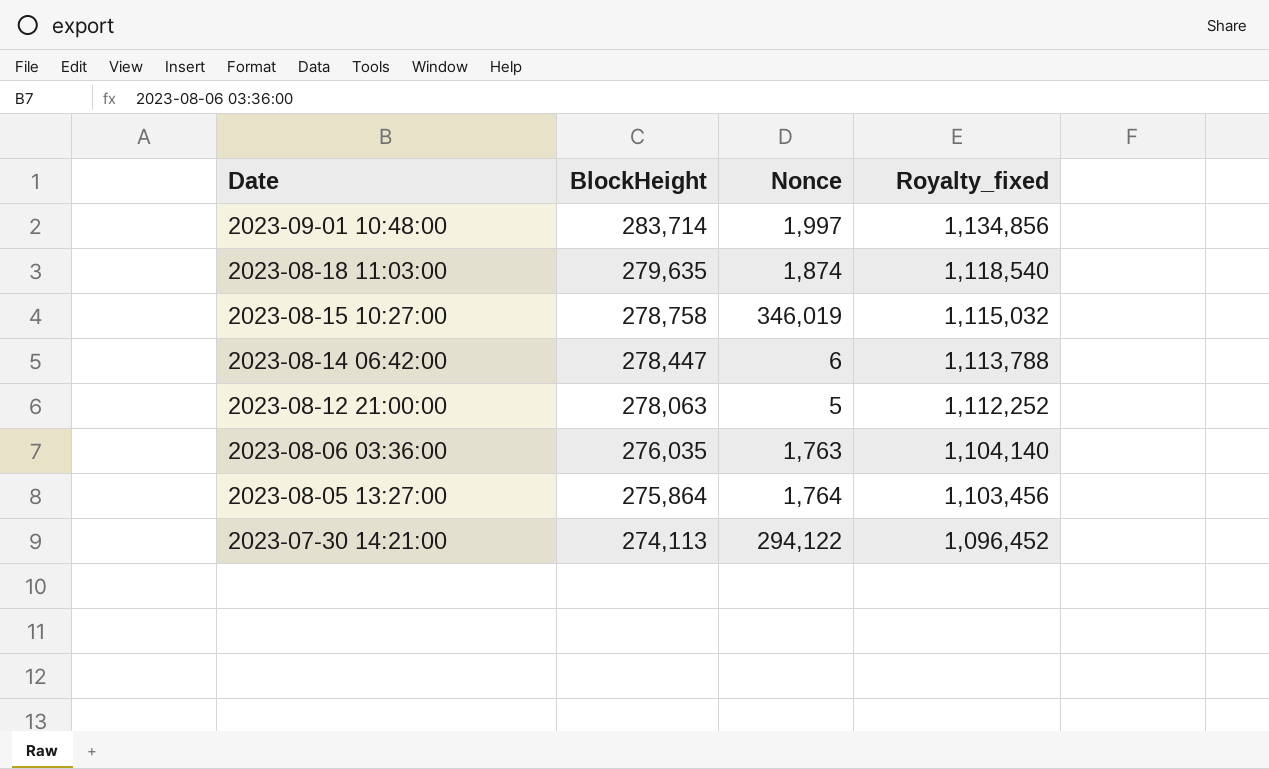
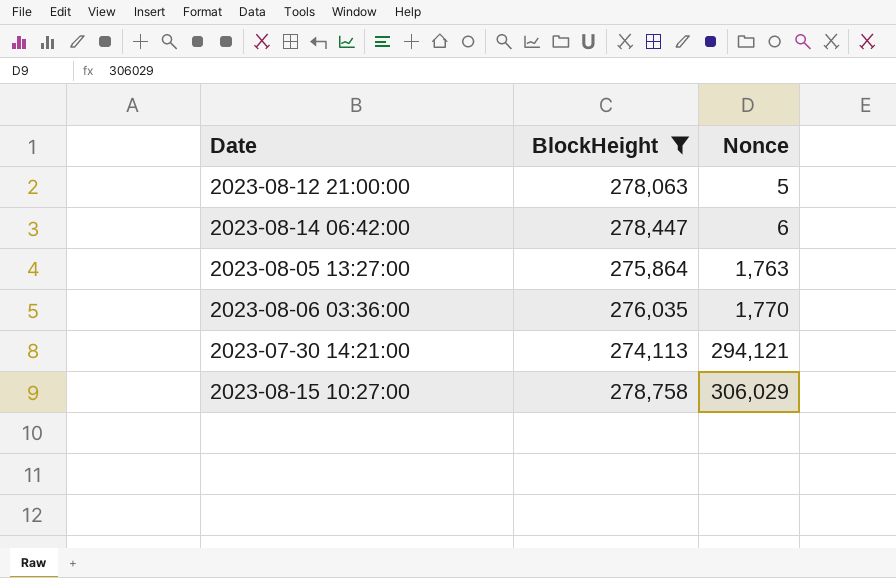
filter: none -> BlockHeight <= 278,758
row order: Date descending -> Nonce ascending
column Royalty_fixed | formula: [BlockHeight] * 4 -> none
2023-08-05 13:27:00 | Nonce: 1,764 -> 1,763
2023-08-06 03:36:00 | Nonce: 1,763 -> 1,770
2023-07-30 14:21:00 | Nonce: 294,122 -> 294,121
2023-08-15 10:27:00 | Nonce: 346,019 -> 306,029

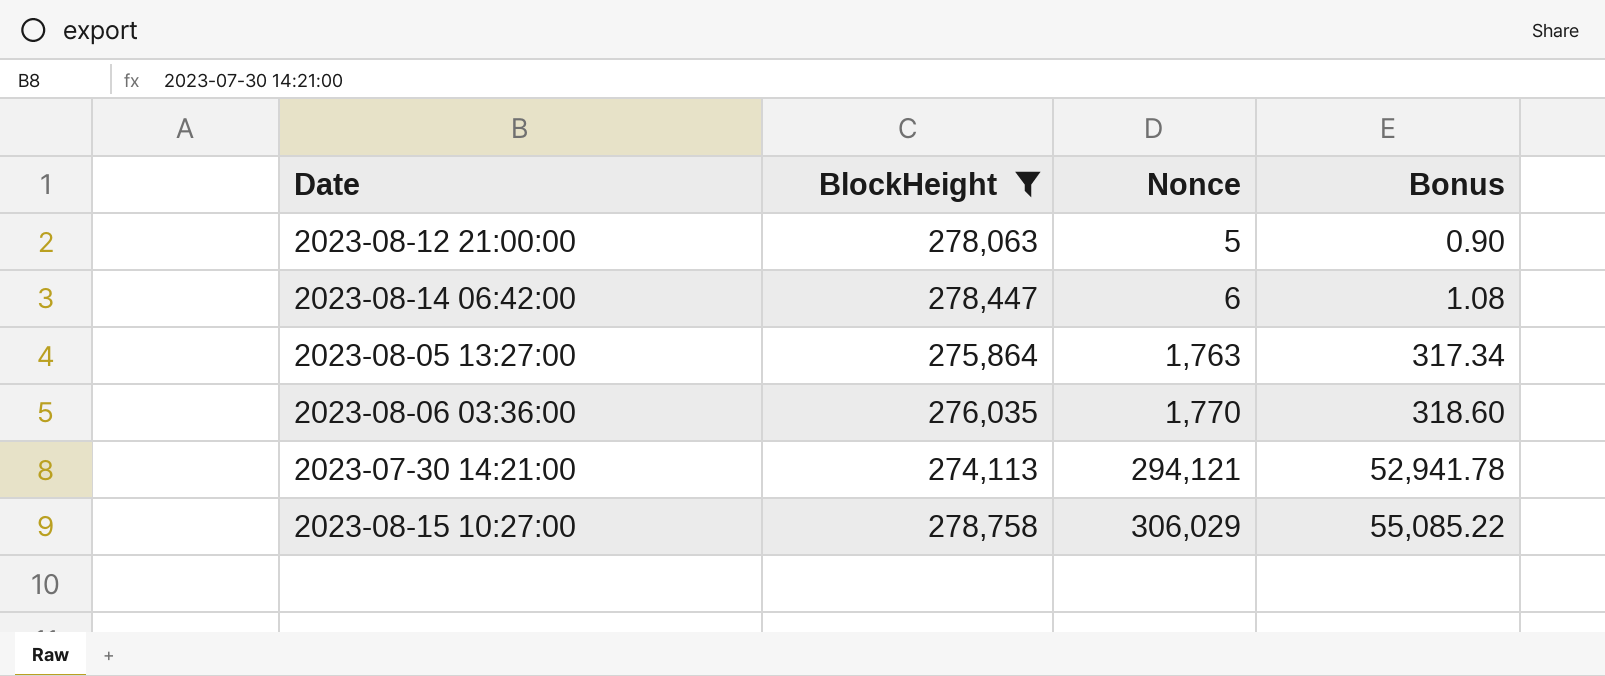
column Bonus | formula: none -> [Nonce] * 0.18

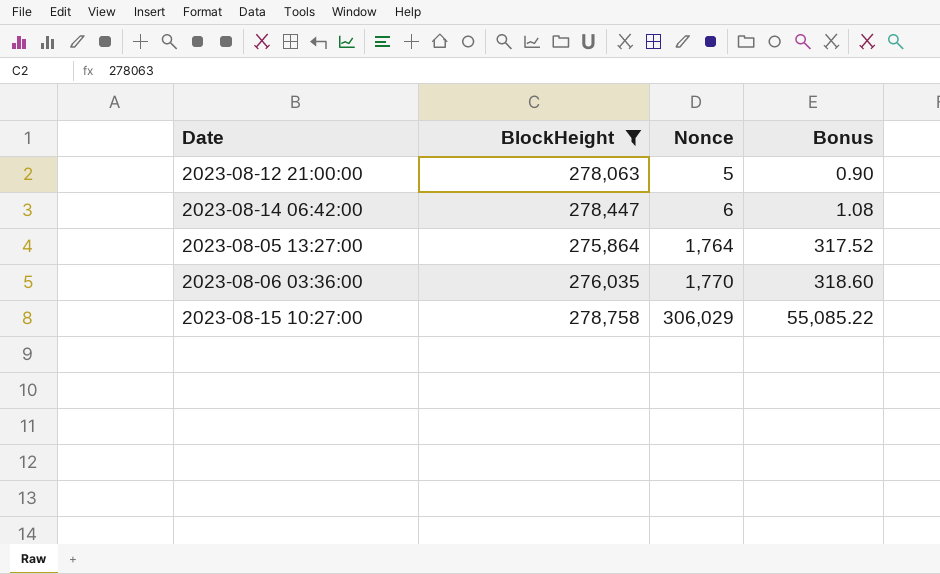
row 2023-07-30 14:21:00: 274,113 | 294,121 | 52,941.78 -> none
2023-08-05 13:27:00 | Nonce: 1,763 -> 1,764
2023-08-05 13:27:00 | Bonus: 317.34 -> 317.52

